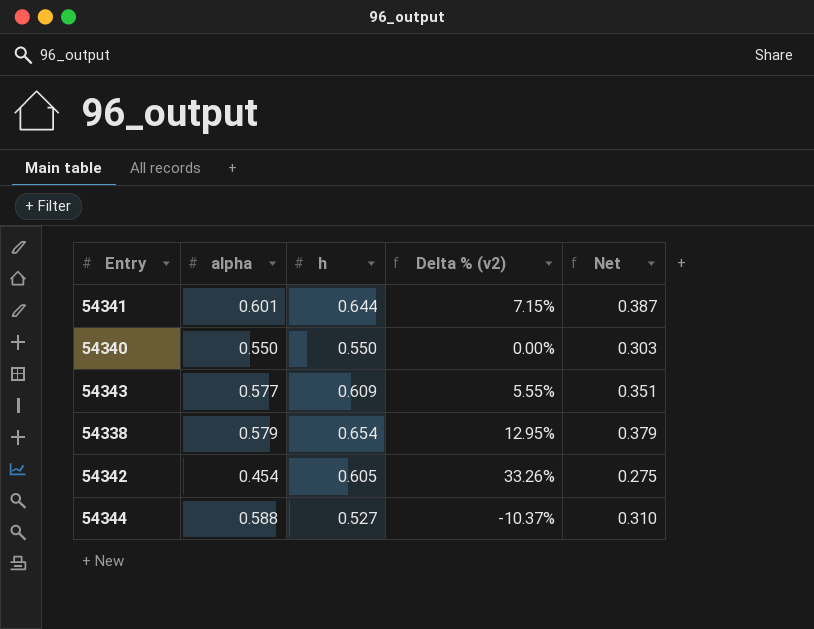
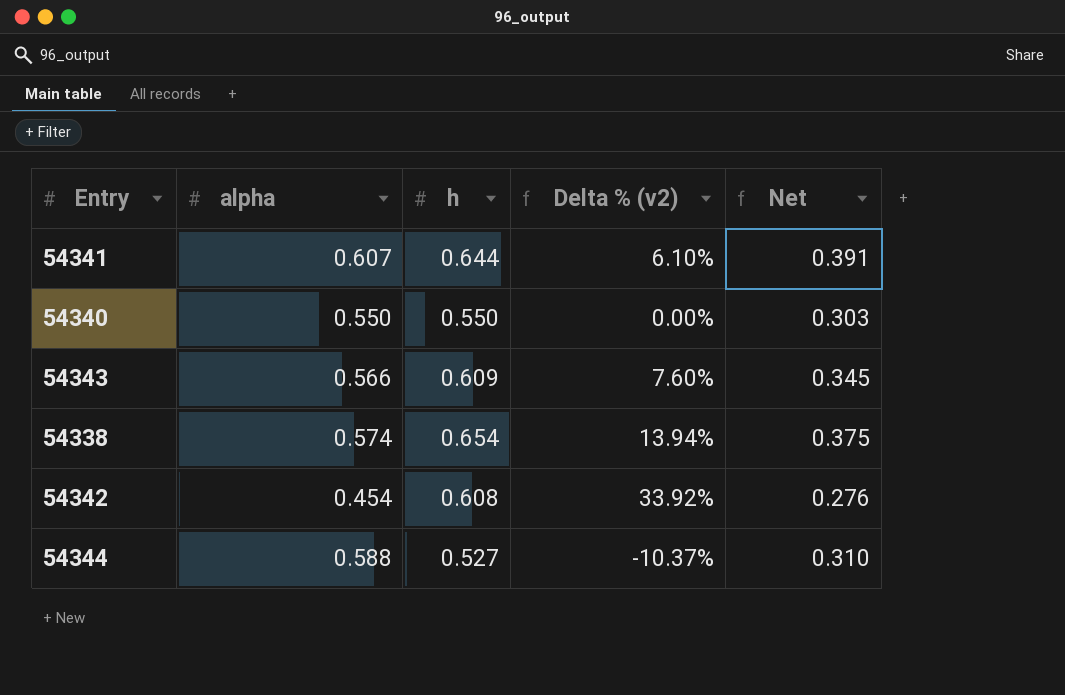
54341 | alpha: 0.601 -> 0.607
54341 | Delta % (v2): 7.15% -> 6.10%
54341 | Net: 0.387 -> 0.391
54343 | alpha: 0.577 -> 0.566
54343 | Delta % (v2): 5.55% -> 7.60%
54343 | Net: 0.351 -> 0.345
54338 | alpha: 0.579 -> 0.574
54338 | Delta % (v2): 12.95% -> 13.94%
54338 | Net: 0.379 -> 0.375
54342 | h: 0.605 -> 0.608
54342 | Delta % (v2): 33.26% -> 33.92%
54342 | Net: 0.275 -> 0.276

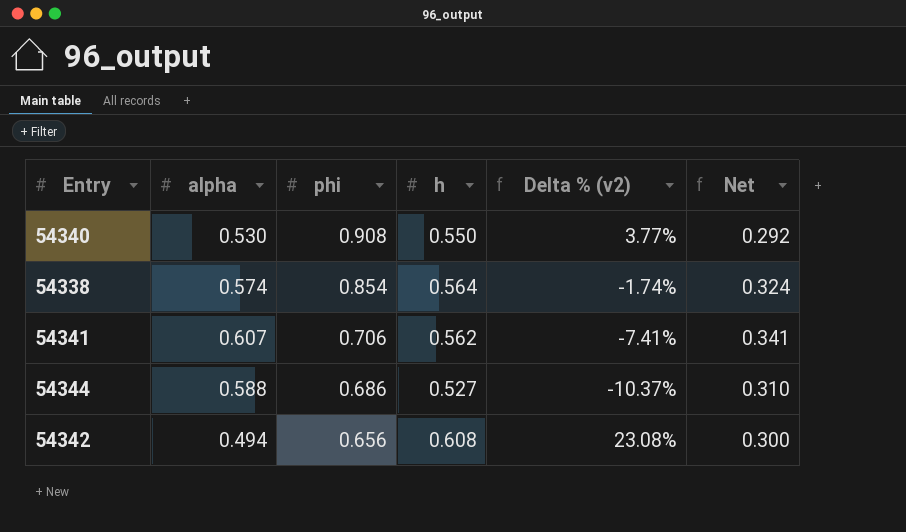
row order: none -> phi descending
column phi | position: none -> 3
row 54343: 0.566 | 0.609 | 7.60% | 0.345 -> none
54340 | alpha: 0.550 -> 0.530
54340 | Delta % (v2): 0.00% -> 3.77%
54340 | Net: 0.303 -> 0.292
54338 | h: 0.654 -> 0.564
54338 | Delta % (v2): 13.94% -> -1.74%
54338 | Net: 0.375 -> 0.324
54341 | h: 0.644 -> 0.562
54341 | Delta % (v2): 6.10% -> -7.41%
54341 | Net: 0.391 -> 0.341
54342 | alpha: 0.454 -> 0.494
54342 | Delta % (v2): 33.92% -> 23.08%
54342 | Net: 0.276 -> 0.300

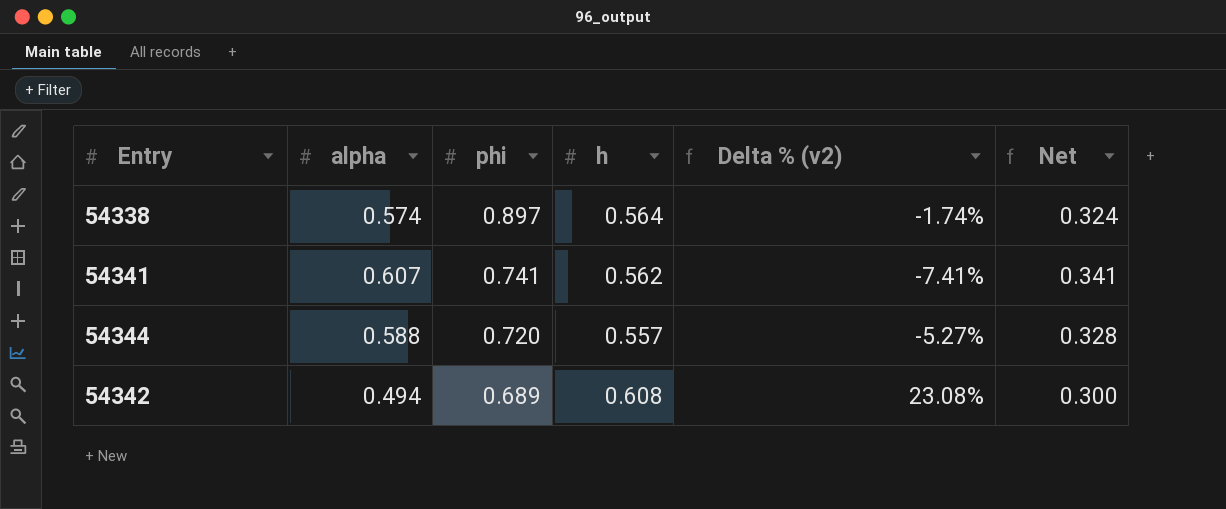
row 54340: 0.530 | 0.908 | 0.550 | 3.77% | 0.292 -> none
54338 | phi: 0.854 -> 0.897
54341 | phi: 0.706 -> 0.741
54344 | phi: 0.686 -> 0.720
54344 | h: 0.527 -> 0.557
54344 | Delta % (v2): -10.37% -> -5.27%
54344 | Net: 0.310 -> 0.328
54342 | phi: 0.656 -> 0.689

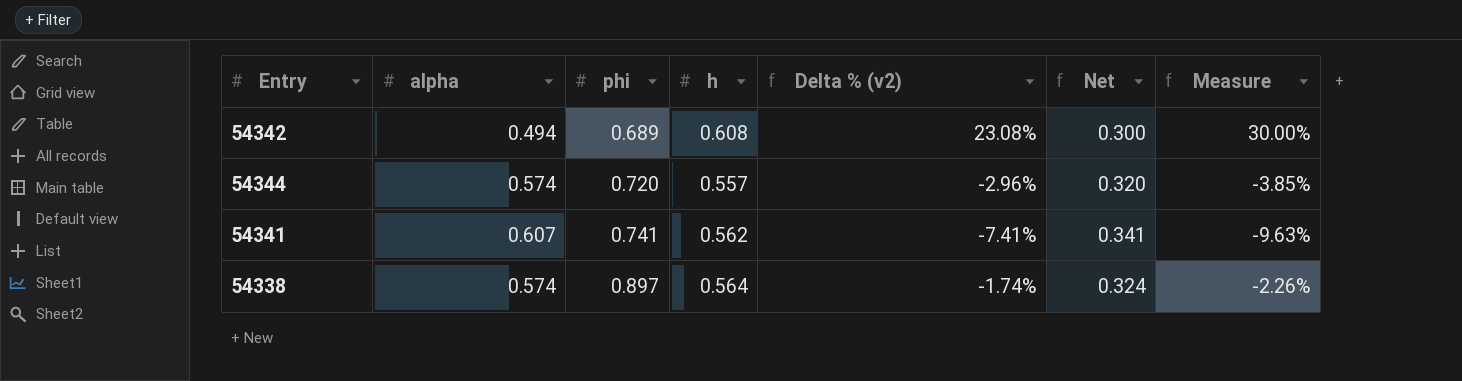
row order: phi descending -> phi ascending
column Measure | formula: none -> [Delta % (v2)] * 1.3
54344 | alpha: 0.588 -> 0.574
54344 | Delta % (v2): -5.27% -> -2.96%
54344 | Net: 0.328 -> 0.320

